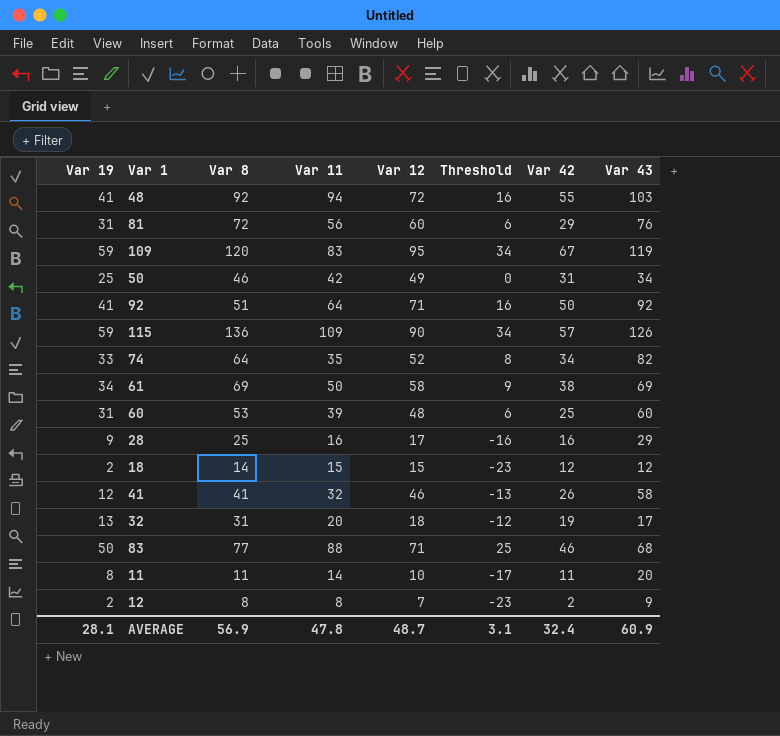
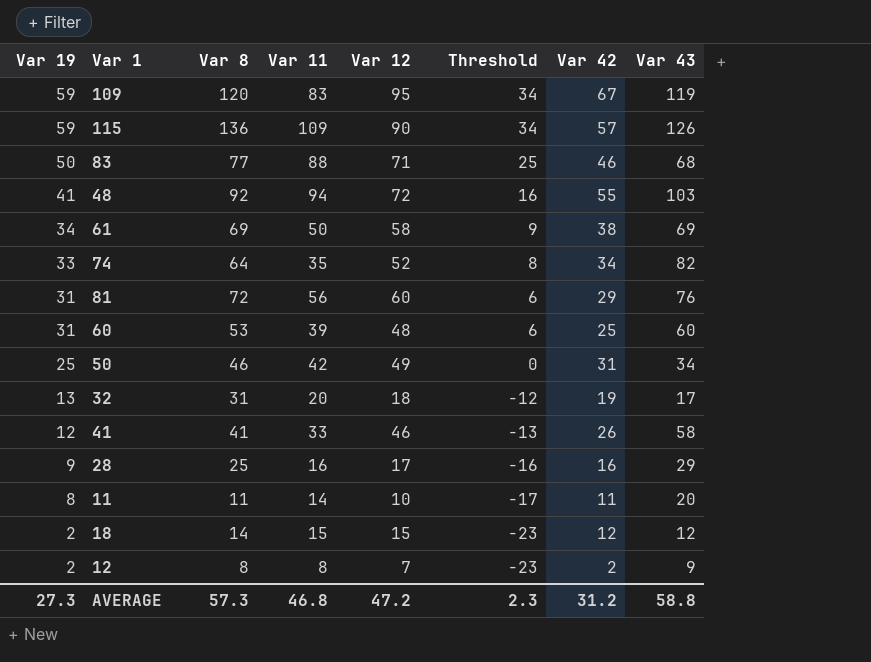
row order: none -> Var 19 descending
row 92: 41 | 51 | 64 | 71 | 16 | 50 | 92 -> none
41 | Var 11: 32 -> 33
AVERAGE | Var 19: 28.1 -> 27.3
AVERAGE | Var 8: 56.9 -> 57.3
AVERAGE | Var 11: 47.8 -> 46.8
AVERAGE | Var 12: 48.7 -> 47.2
AVERAGE | Threshold: 3.1 -> 2.3
AVERAGE | Var 42: 32.4 -> 31.2
AVERAGE | Var 43: 60.9 -> 58.8

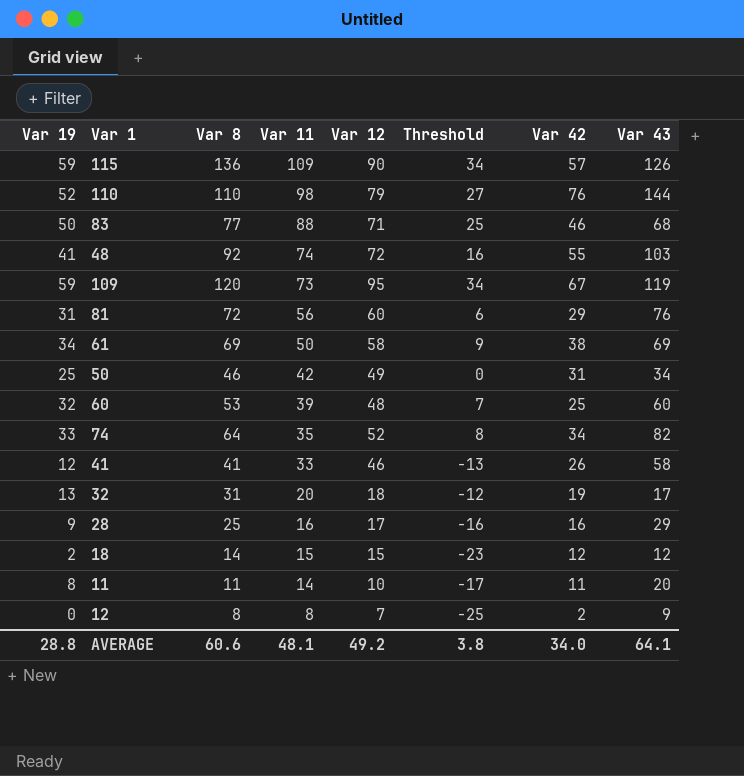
row order: Var 19 descending -> Var 11 descending
row 110: none -> 52 | 110 | 98 | 79 | 27 | 76 | 144
48 | Var 11: 94 -> 74
109 | Var 11: 83 -> 73
60 | Var 19: 31 -> 32
60 | Threshold: 6 -> 7
12 | Var 19: 2 -> 0
12 | Threshold: -23 -> -25
AVERAGE | Var 19: 27.3 -> 28.8
AVERAGE | Var 8: 57.3 -> 60.6
AVERAGE | Var 11: 46.8 -> 48.1
AVERAGE | Var 12: 47.2 -> 49.2
AVERAGE | Threshold: 2.3 -> 3.8
AVERAGE | Var 42: 31.2 -> 34.0
AVERAGE | Var 43: 58.8 -> 64.1

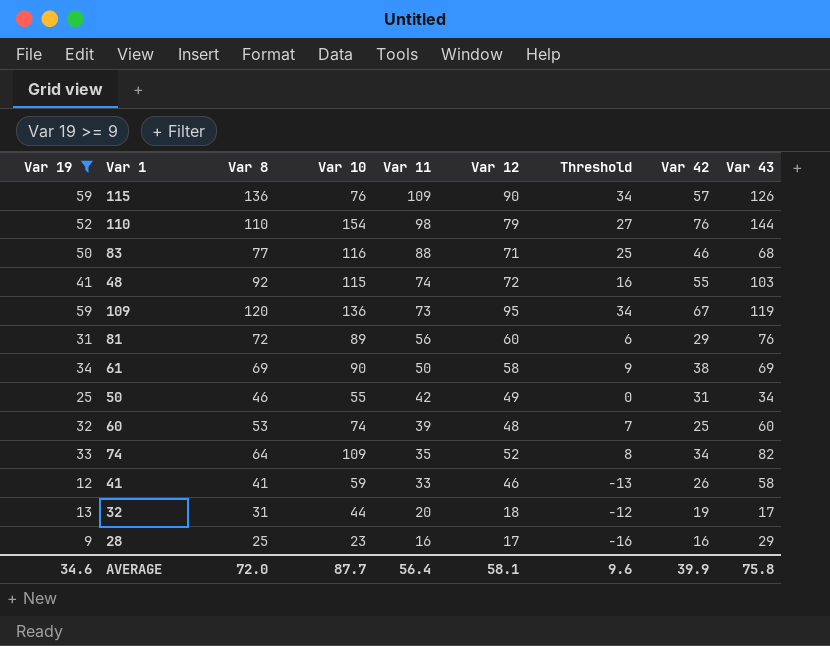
filter: none -> Var 19 >= 9
column Var 10 | position: none -> 4
AVERAGE | Var 19: 28.8 -> 34.6
AVERAGE | Var 8: 60.6 -> 72.0
AVERAGE | Var 11: 48.1 -> 56.4
AVERAGE | Var 12: 49.2 -> 58.1
AVERAGE | Threshold: 3.8 -> 9.6
AVERAGE | Var 42: 34.0 -> 39.9
AVERAGE | Var 43: 64.1 -> 75.8

